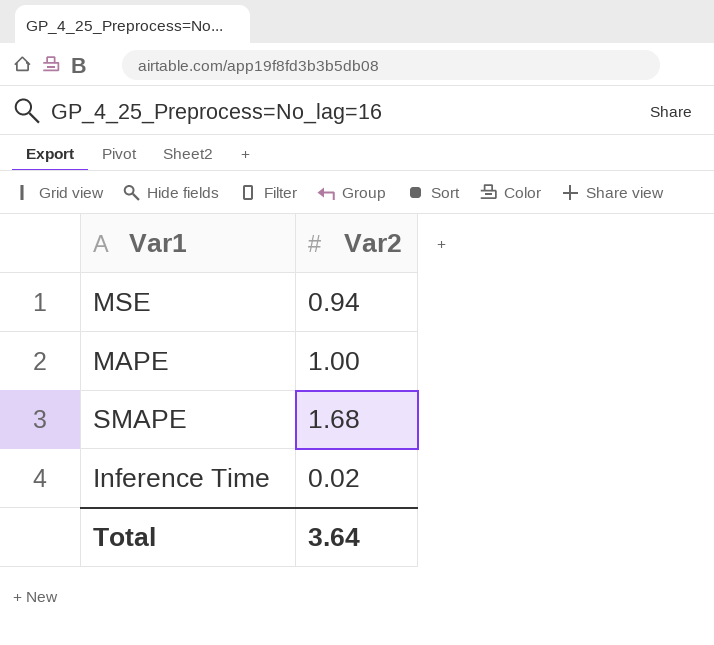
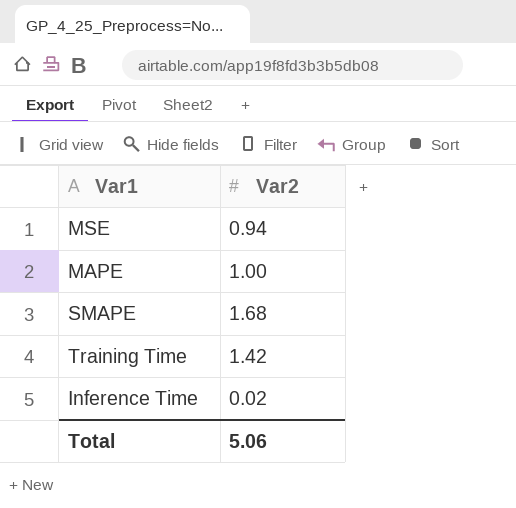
row Training Time: none -> 1.42
Total | Var2: 3.64 -> 5.06

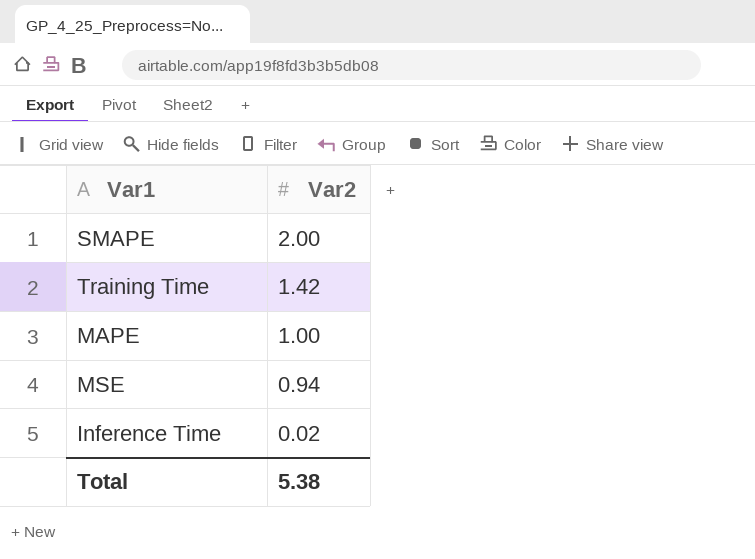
row order: none -> Var2 descending
SMAPE | Var2: 1.68 -> 2.00
Total | Var2: 5.06 -> 5.38

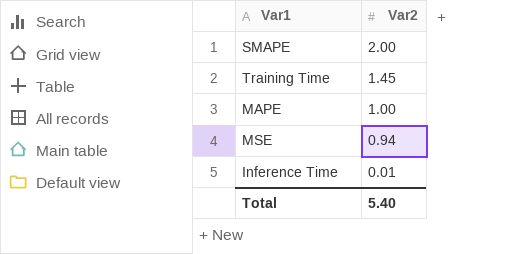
Training Time | Var2: 1.42 -> 1.45
Inference Time | Var2: 0.02 -> 0.01
Total | Var2: 5.38 -> 5.40

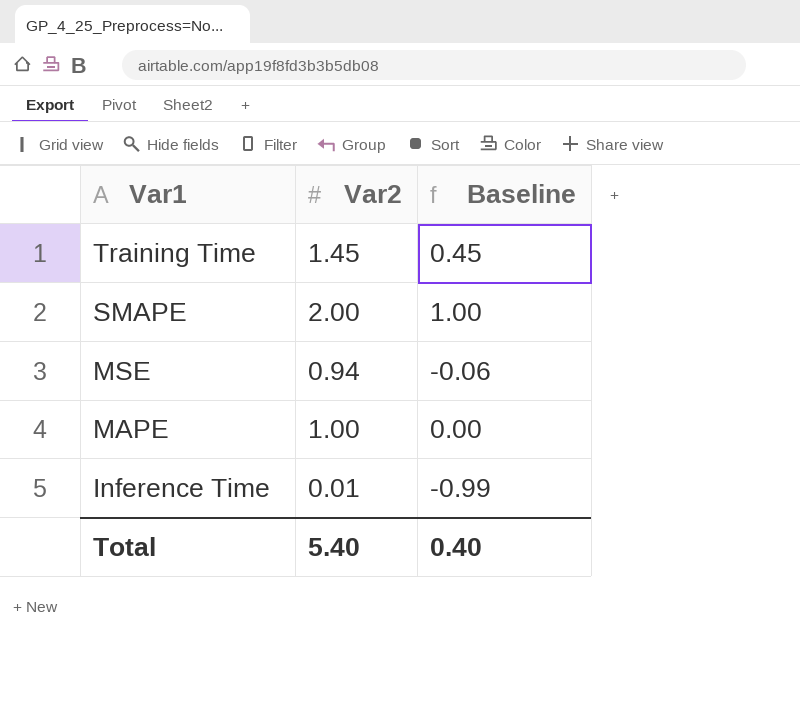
row order: Var2 descending -> Var1 descending
column Baseline | formula: none -> [Var2] - 1

